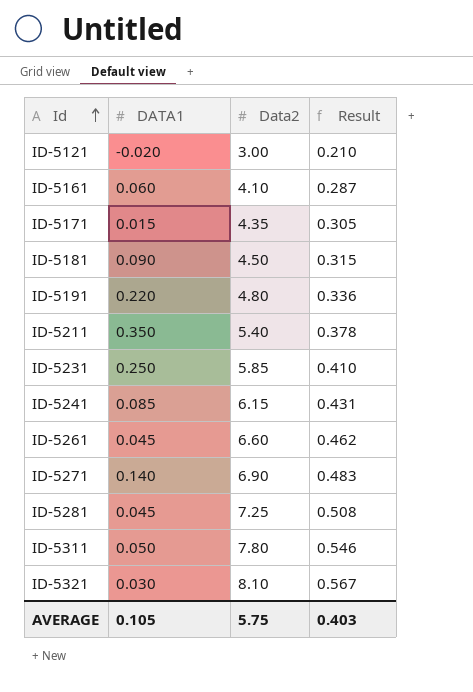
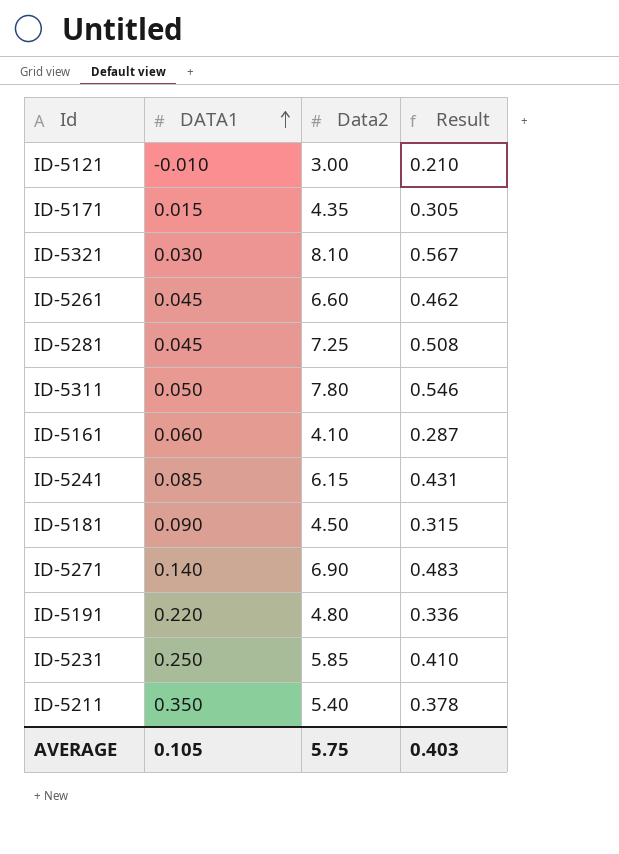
row order: Id ascending -> DATA1 ascending
ID-5121 | DATA1: -0.020 -> -0.010

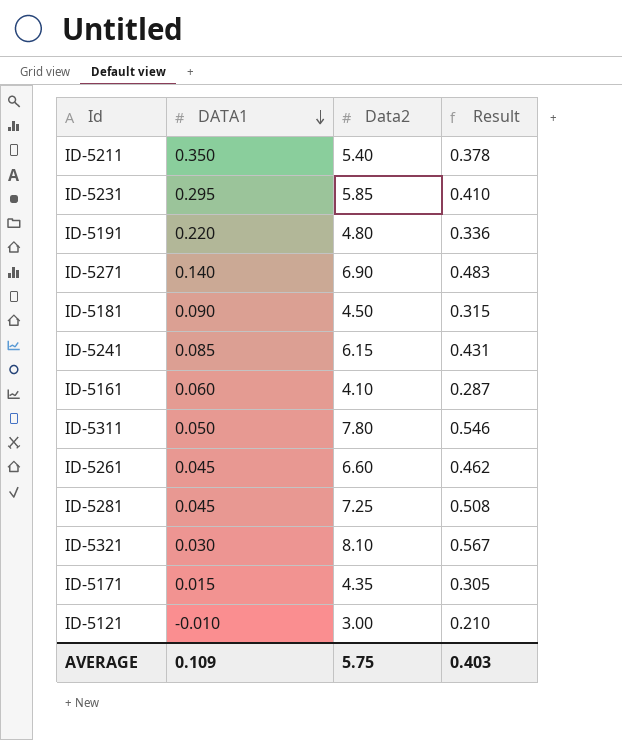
row order: DATA1 ascending -> DATA1 descending
ID-5231 | DATA1: 0.250 -> 0.295
AVERAGE | DATA1: 0.105 -> 0.109

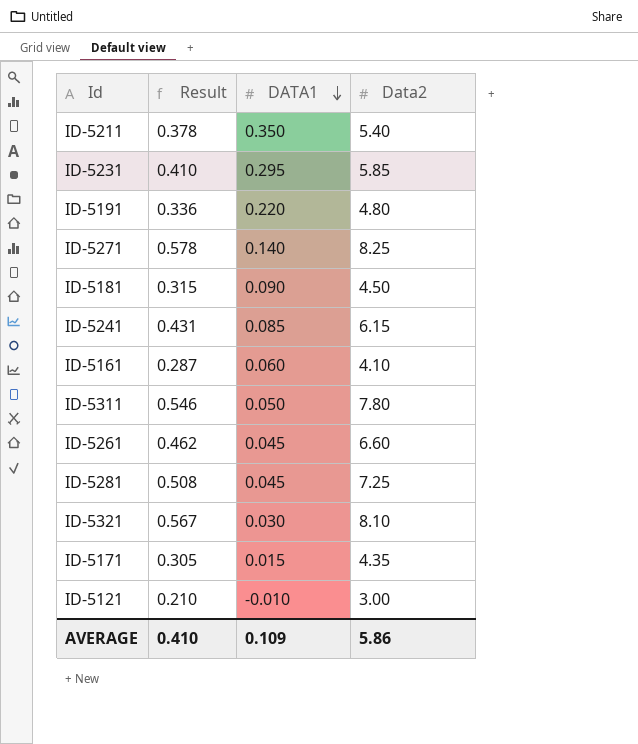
column Result | position: 4 -> 2
ID-5271 | Result: 0.483 -> 0.578
ID-5271 | Data2: 6.90 -> 8.25
AVERAGE | Result: 0.403 -> 0.410
AVERAGE | Data2: 5.75 -> 5.86

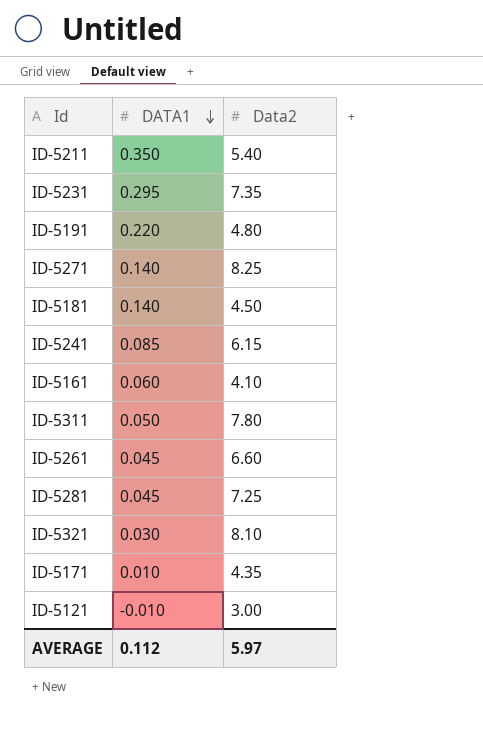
column Result | formula: [Data2] * 0.07 -> none
ID-5231 | Data2: 5.85 -> 7.35
ID-5181 | DATA1: 0.090 -> 0.140
ID-5171 | DATA1: 0.015 -> 0.010
AVERAGE | DATA1: 0.109 -> 0.112
AVERAGE | Data2: 5.86 -> 5.97

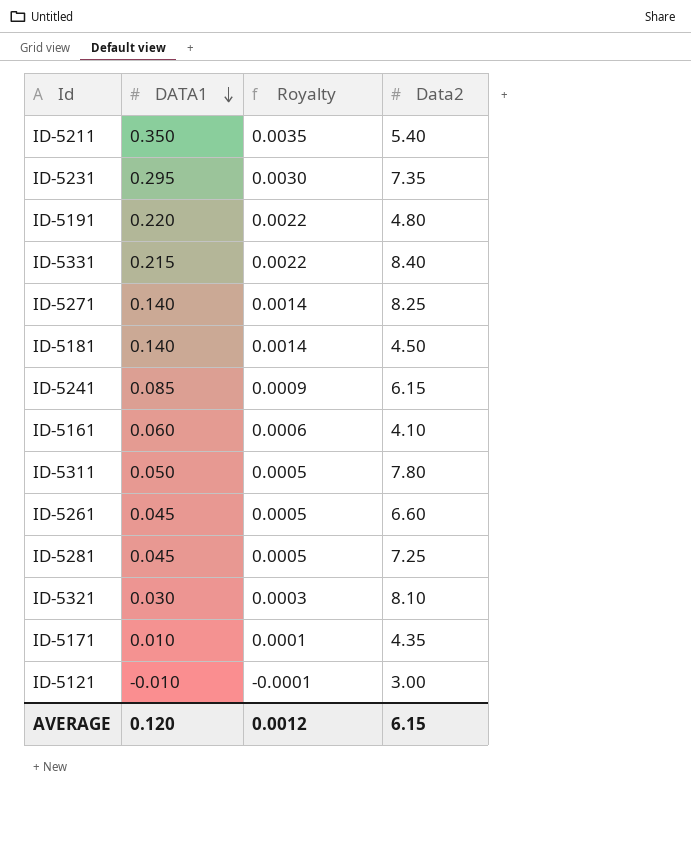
column Royalty | formula: none -> [DATA1] * 0.01
row ID-5331: none -> 0.215 | 0.0022 | 8.40
AVERAGE | DATA1: 0.112 -> 0.120
AVERAGE | Data2: 5.97 -> 6.15

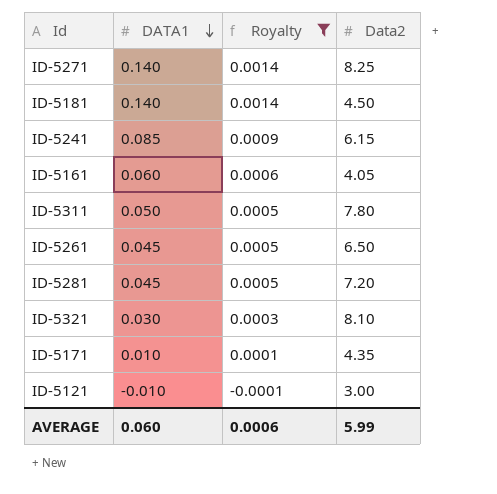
filter: none -> Royalty <= 0.0014
ID-5161 | Data2: 4.10 -> 4.05
ID-5261 | Data2: 6.60 -> 6.50
ID-5281 | Data2: 7.25 -> 7.20
AVERAGE | DATA1: 0.120 -> 0.060
AVERAGE | Royalty: 0.0012 -> 0.0006
AVERAGE | Data2: 6.15 -> 5.99

